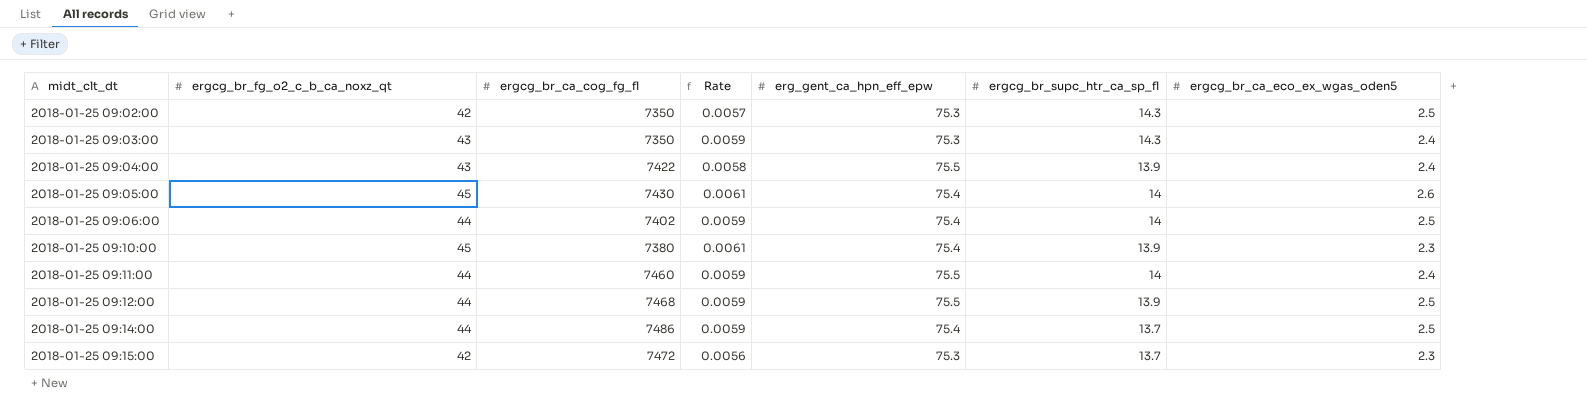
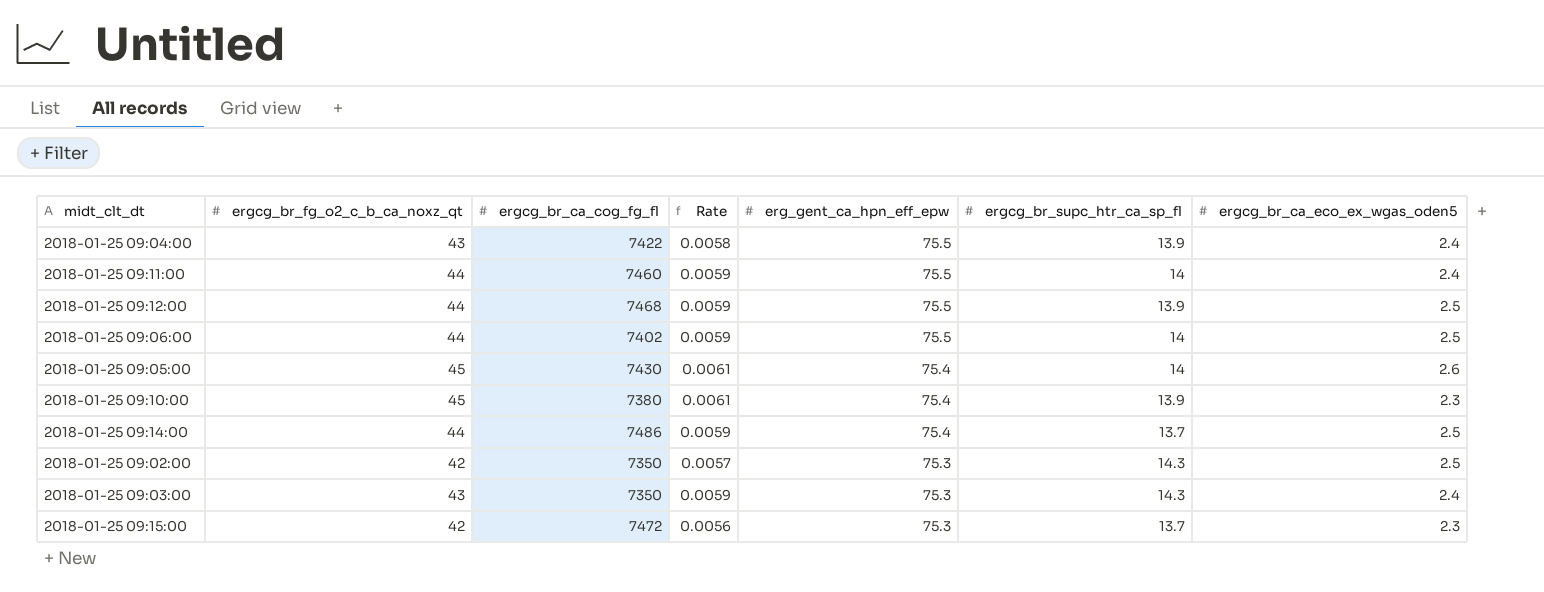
row order: midt_clt_dt ascending -> erg_gent_ca_hpn_eff_epw descending
2018-01-25 09:06:00 | erg_gent_ca_hpn_eff_epw: 75.4 -> 75.5

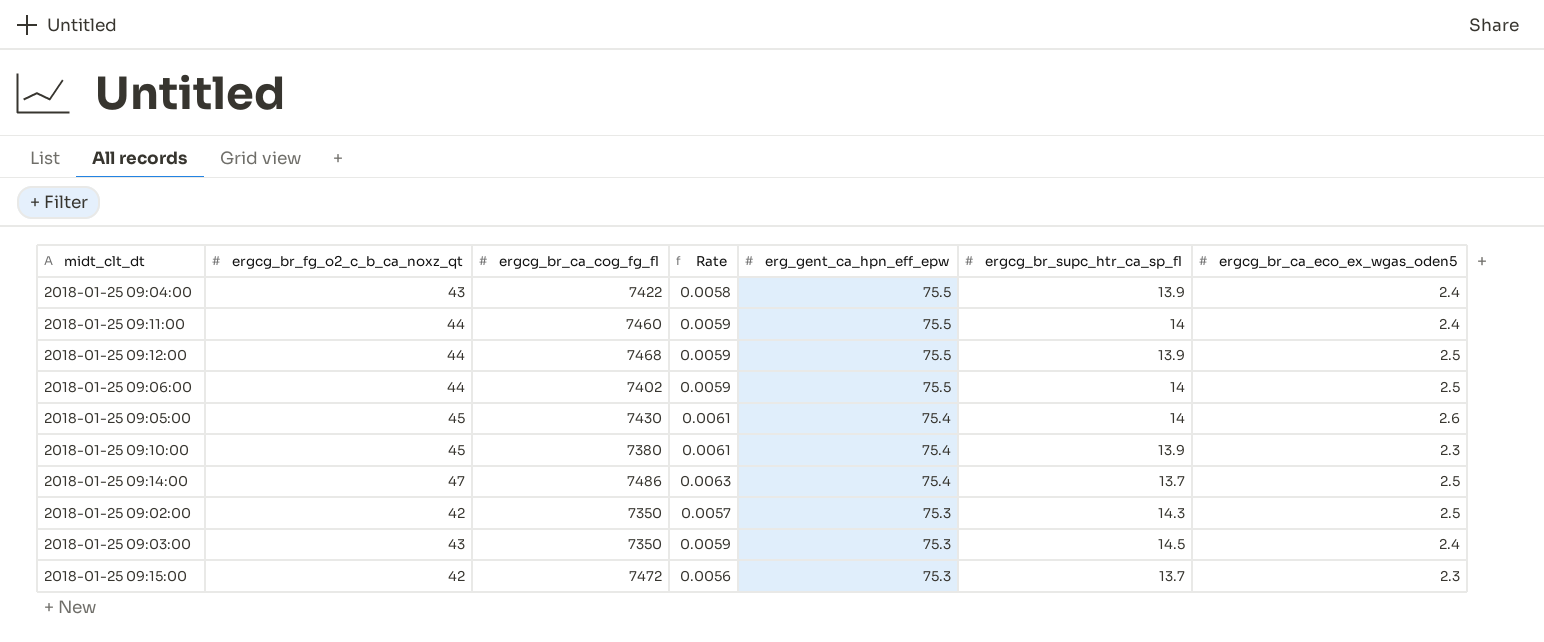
2018-01-25 09:14:00 | ergcg_br_fg_o2_c_b_ca_noxz_qt: 44 -> 47
2018-01-25 09:14:00 | Rate: 0.0059 -> 0.0063
2018-01-25 09:03:00 | ergcg_br_supc_htr_ca_sp_fl: 14.3 -> 14.5

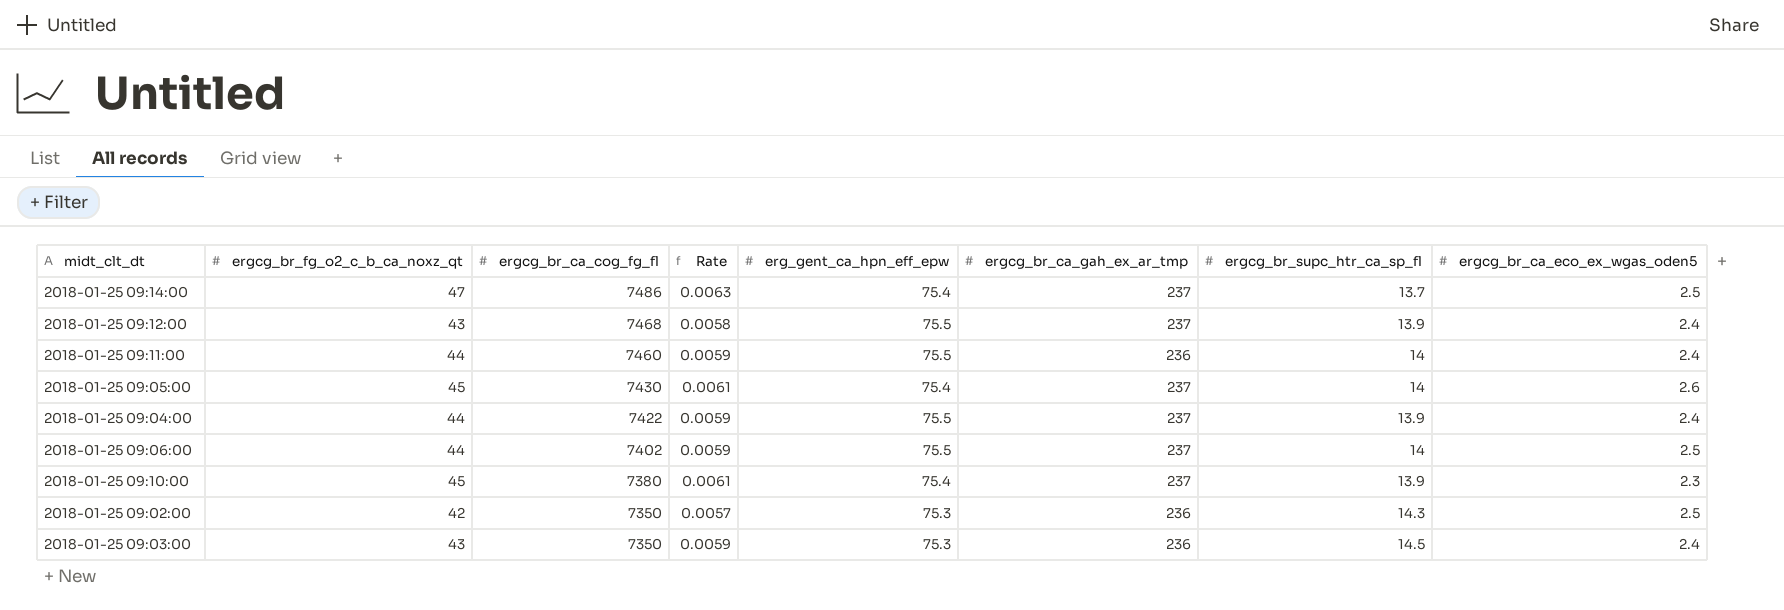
row order: erg_gent_ca_hpn_eff_epw descending -> ergcg_br_ca_cog_fg_fl descending
column ergcg_br_ca_gah_ex_ar_tmp | position: none -> 6
row 2018-01-25 09:15:00: 42 | 7472 | 0.0056 | 75.3 | 13.7 | 2.3 -> none
2018-01-25 09:12:00 | ergcg_br_fg_o2_c_b_ca_noxz_qt: 44 -> 43
2018-01-25 09:12:00 | Rate: 0.0059 -> 0.0058
2018-01-25 09:12:00 | ergcg_br_ca_eco_ex_wgas_oden5: 2.5 -> 2.4
2018-01-25 09:04:00 | ergcg_br_fg_o2_c_b_ca_noxz_qt: 43 -> 44
2018-01-25 09:04:00 | Rate: 0.0058 -> 0.0059

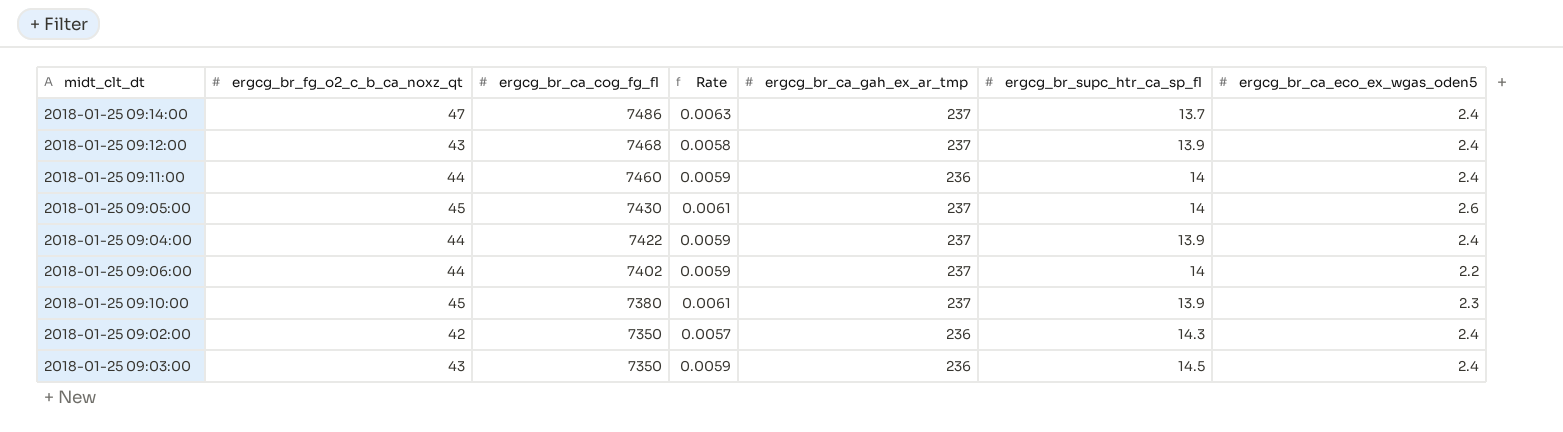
column erg_gent_ca_hpn_eff_epw | position: 5 -> none
2018-01-25 09:14:00 | ergcg_br_ca_eco_ex_wgas_oden5: 2.5 -> 2.4
2018-01-25 09:06:00 | ergcg_br_ca_eco_ex_wgas_oden5: 2.5 -> 2.2
2018-01-25 09:02:00 | ergcg_br_ca_eco_ex_wgas_oden5: 2.5 -> 2.4

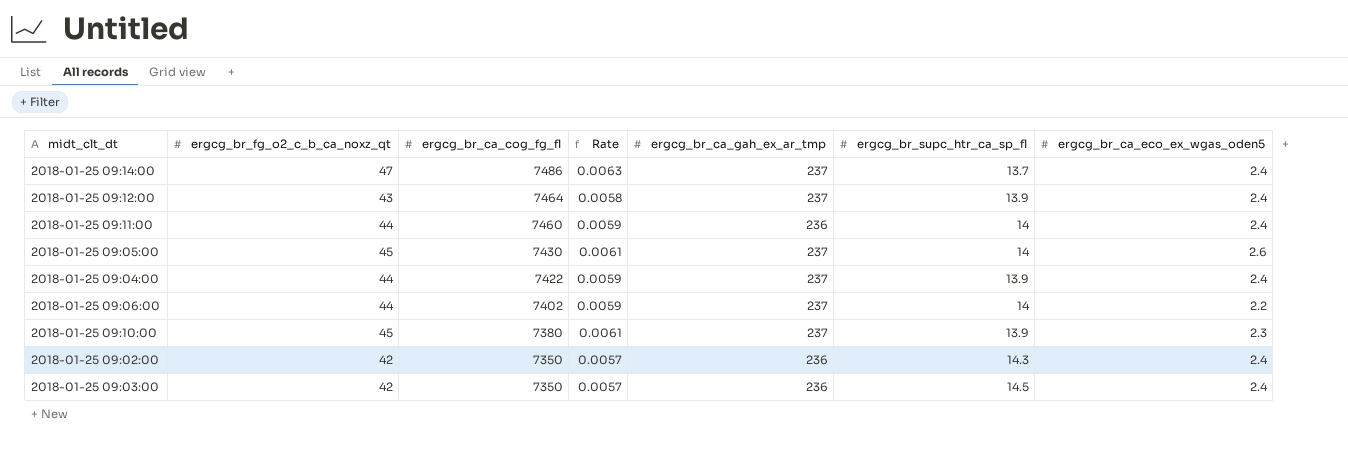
2018-01-25 09:12:00 | ergcg_br_ca_cog_fg_fl: 7468 -> 7464
2018-01-25 09:03:00 | ergcg_br_fg_o2_c_b_ca_noxz_qt: 43 -> 42
2018-01-25 09:03:00 | Rate: 0.0059 -> 0.0057

